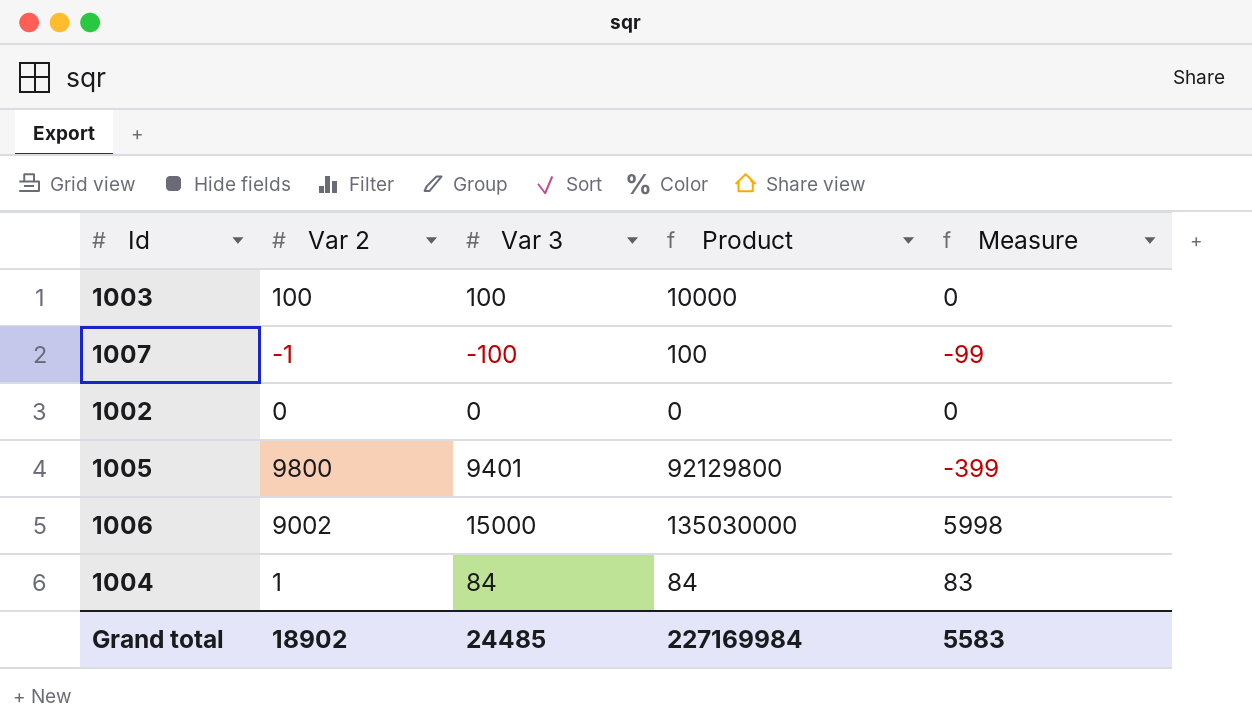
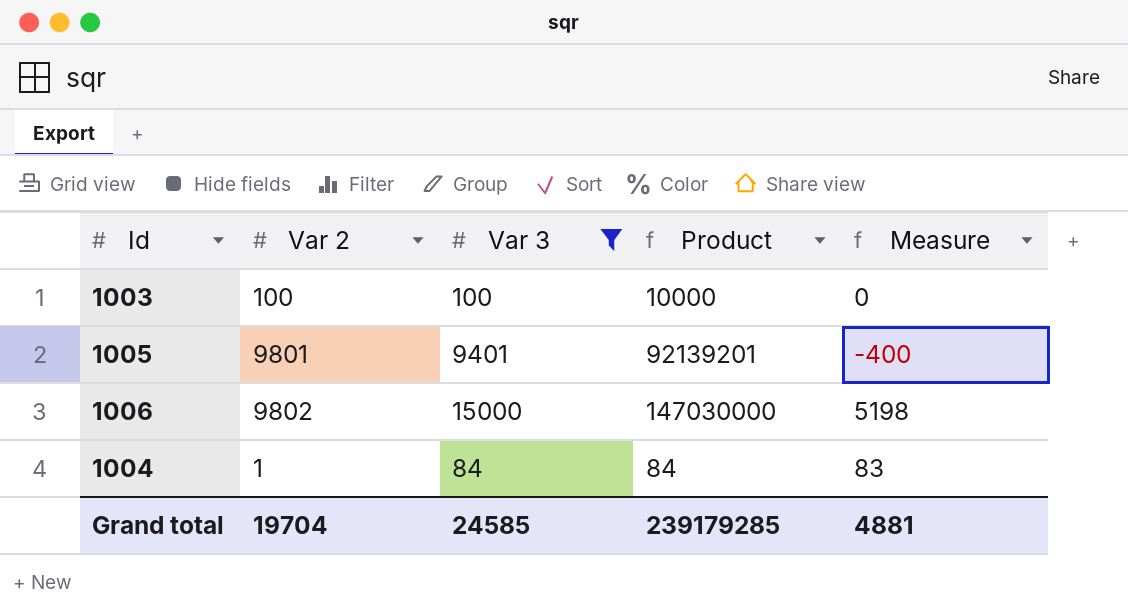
filter: none -> Var 3 >= 84
1005 | Var 2: 9800 -> 9801
1005 | Product: 92129800 -> 92139201
1005 | Measure: -399 -> -400
1006 | Var 2: 9002 -> 9802
1006 | Product: 135030000 -> 147030000
1006 | Measure: 5998 -> 5198
Grand total | Var 2: 18902 -> 19704
Grand total | Var 3: 24485 -> 24585
Grand total | Product: 227169984 -> 239179285
Grand total | Measure: 5583 -> 4881

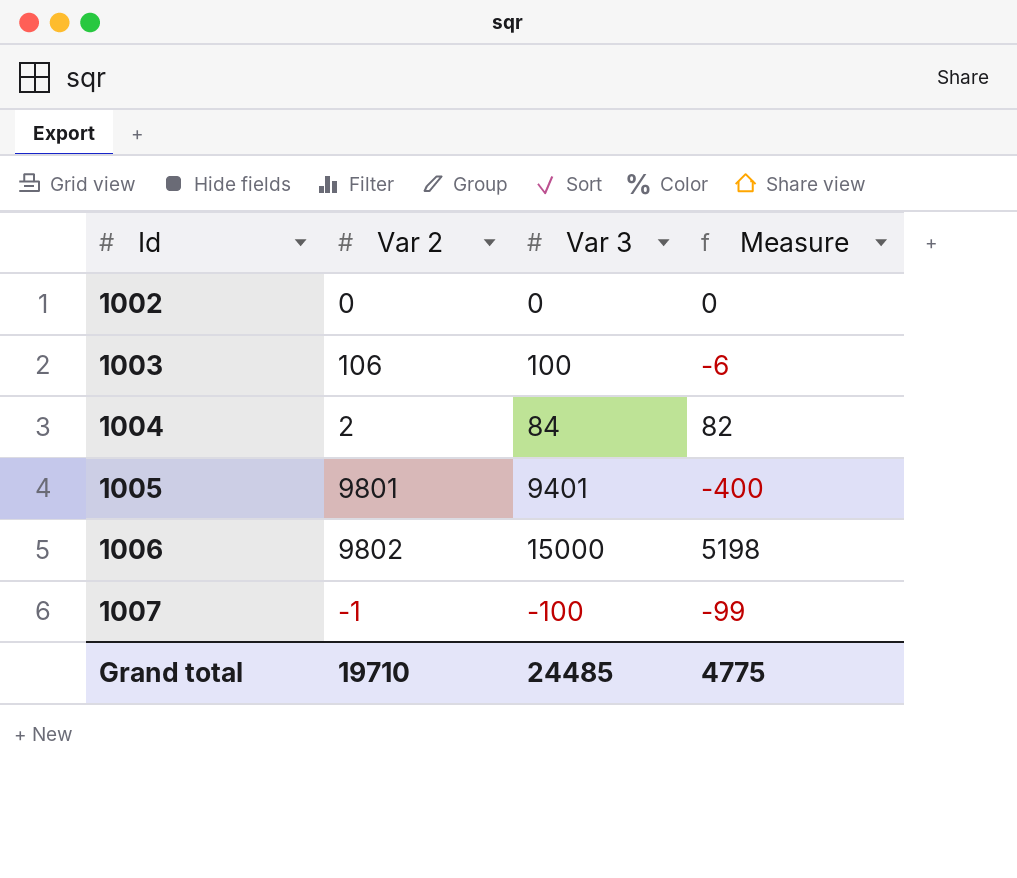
filter: Var 3 >= 84 -> none
row order: none -> Id ascending
column Product | formula: [Var 2] * [Var 3] -> none
1003 | Var 2: 100 -> 106
1003 | Measure: 0 -> -6
1004 | Var 2: 1 -> 2
1004 | Measure: 83 -> 82
Grand total | Var 2: 19704 -> 19710
Grand total | Var 3: 24585 -> 24485
Grand total | Measure: 4881 -> 4775

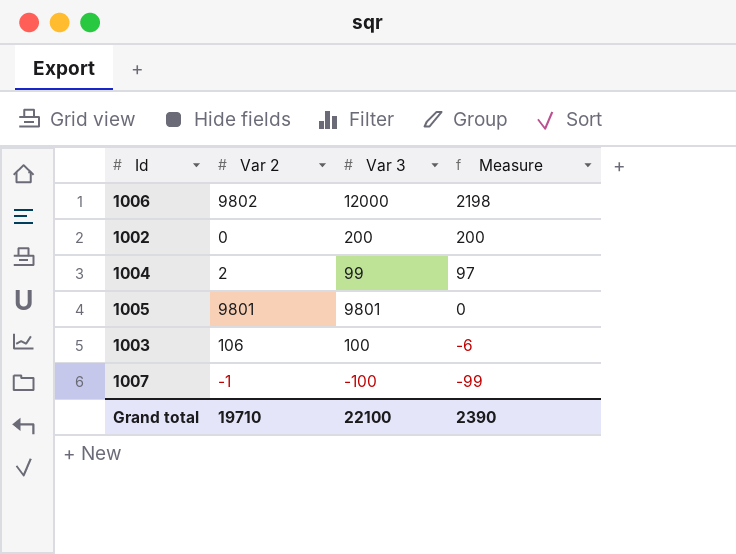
row order: Id ascending -> Measure descending
1006 | Var 3: 15000 -> 12000
1006 | Measure: 5198 -> 2198
1002 | Var 3: 0 -> 200
1002 | Measure: 0 -> 200
1004 | Var 3: 84 -> 99
1004 | Measure: 82 -> 97
1005 | Var 3: 9401 -> 9801
1005 | Measure: -400 -> 0
Grand total | Var 3: 24485 -> 22100
Grand total | Measure: 4775 -> 2390

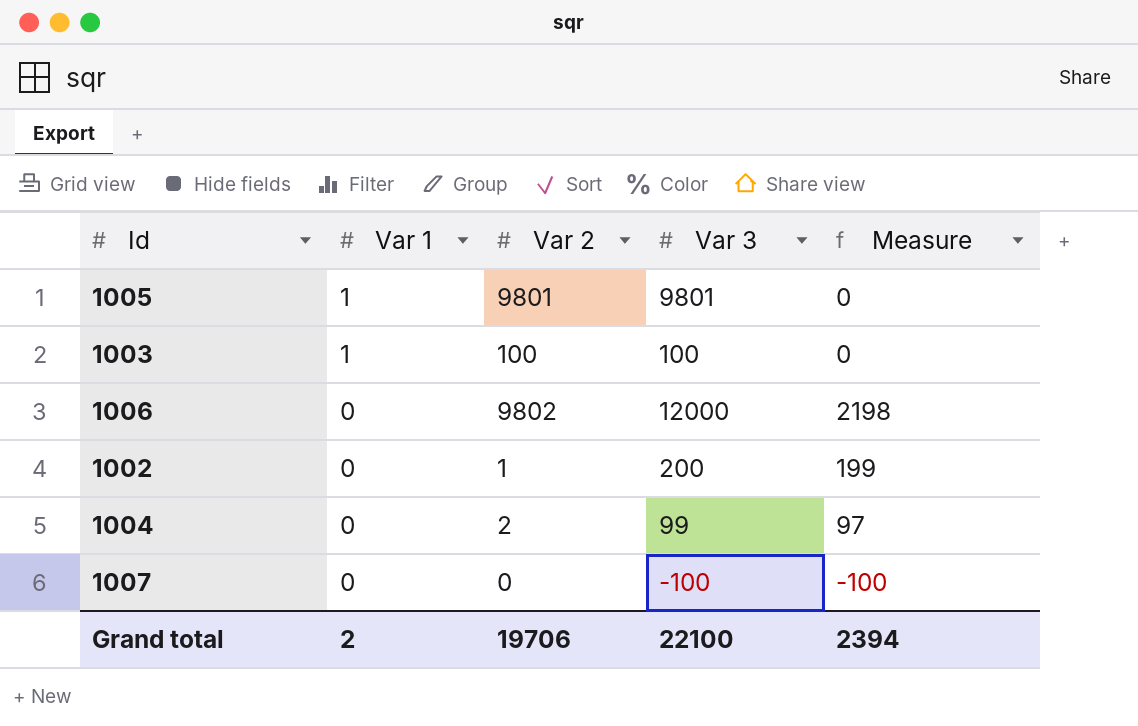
row order: Measure descending -> Var 1 descending
column Var 1 | position: none -> 2
1003 | Var 2: 106 -> 100
1003 | Measure: -6 -> 0
1002 | Var 2: 0 -> 1
1002 | Measure: 200 -> 199
1007 | Var 2: -1 -> 0
1007 | Measure: -99 -> -100
Grand total | Var 2: 19710 -> 19706
Grand total | Measure: 2390 -> 2394

